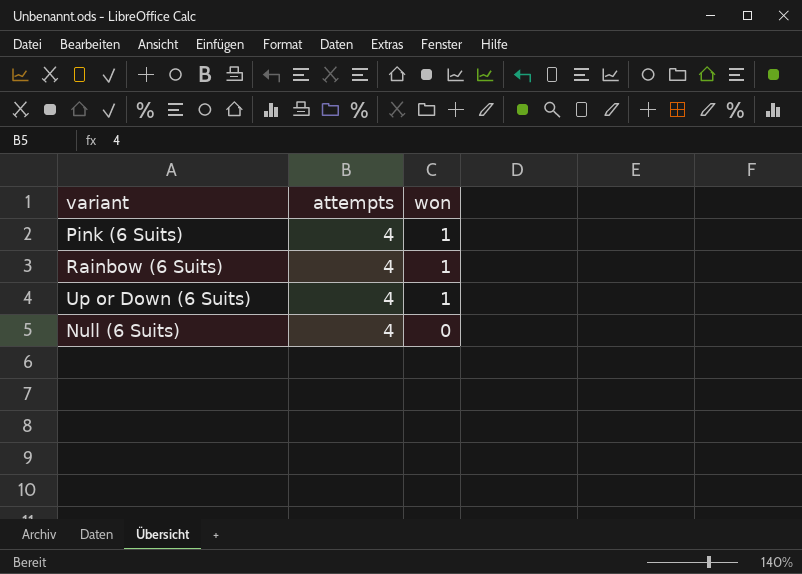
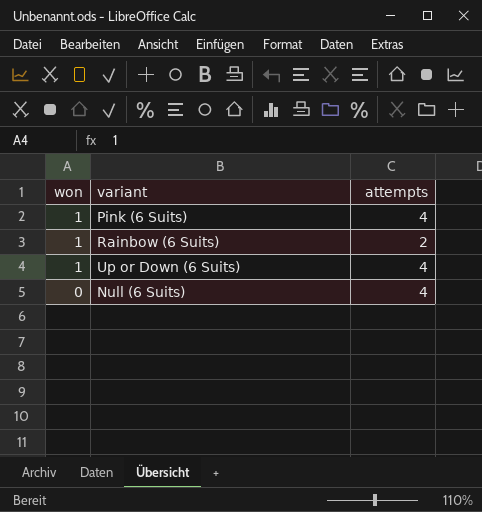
column won | position: 3 -> 1
Rainbow (6 Suits) | attempts: 4 -> 2

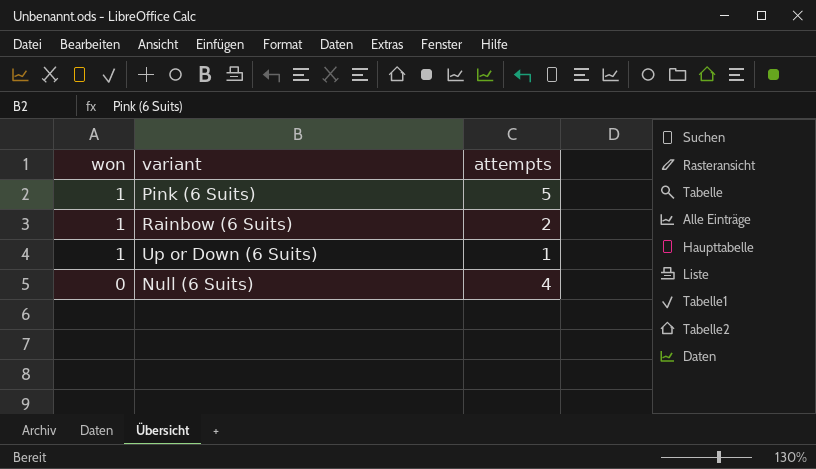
Pink (6 Suits) | attempts: 4 -> 5
Up or Down (6 Suits) | attempts: 4 -> 1

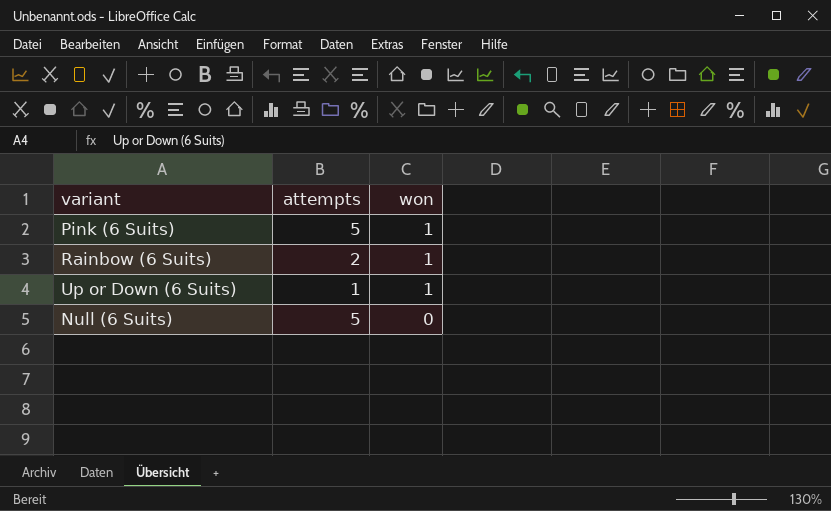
column won | position: 1 -> 3
Null (6 Suits) | attempts: 4 -> 5

